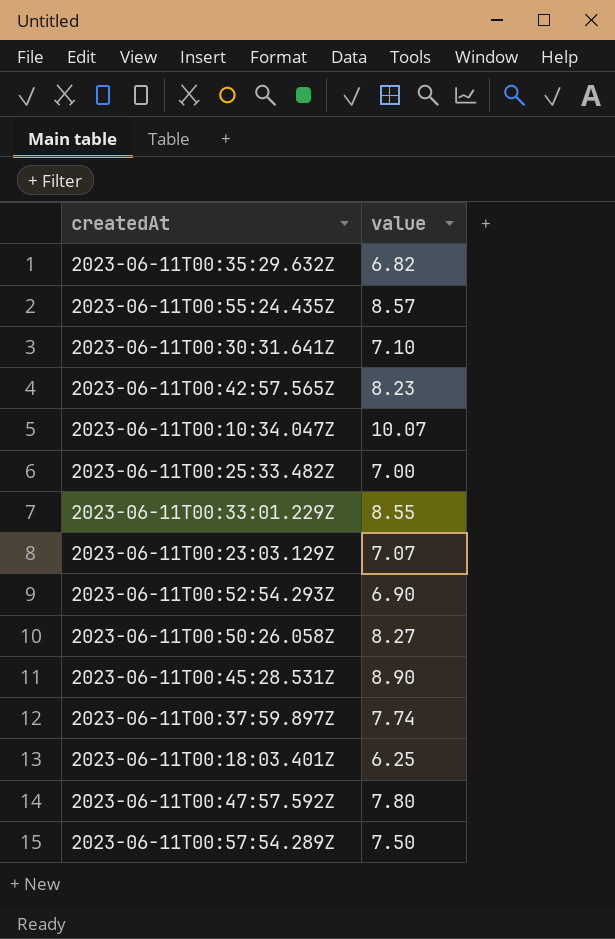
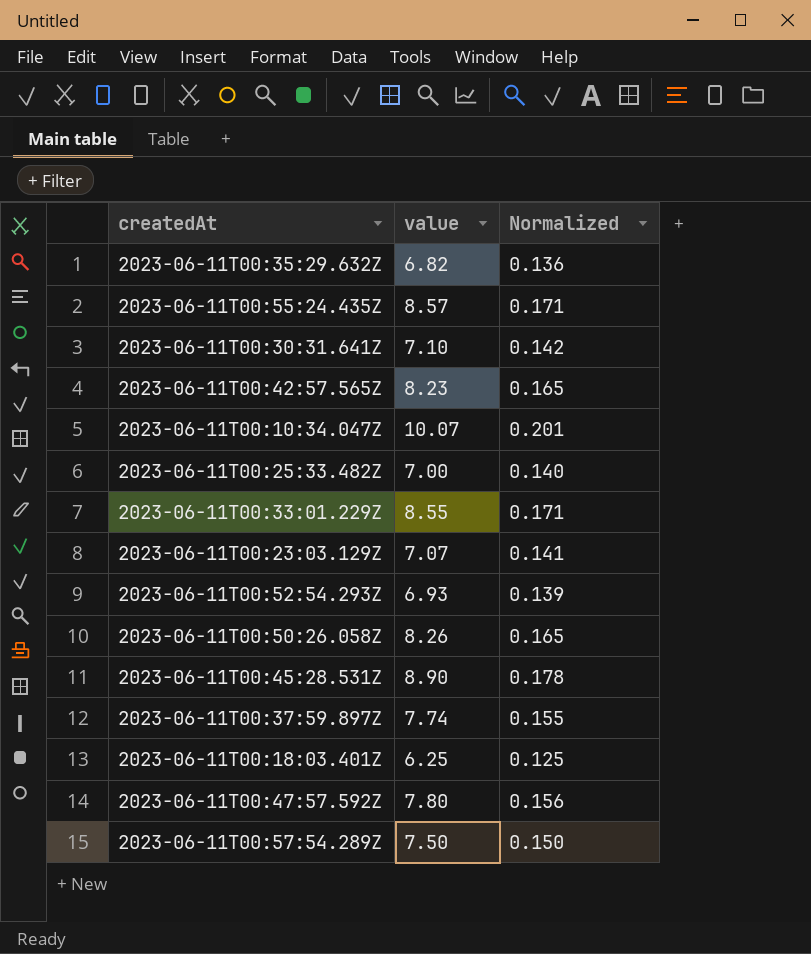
column Normalized | formula: none -> [value] * 0.02
2023-06-11T00:52:54.293Z | value: 6.90 -> 6.93
2023-06-11T00:50:26.058Z | value: 8.27 -> 8.26

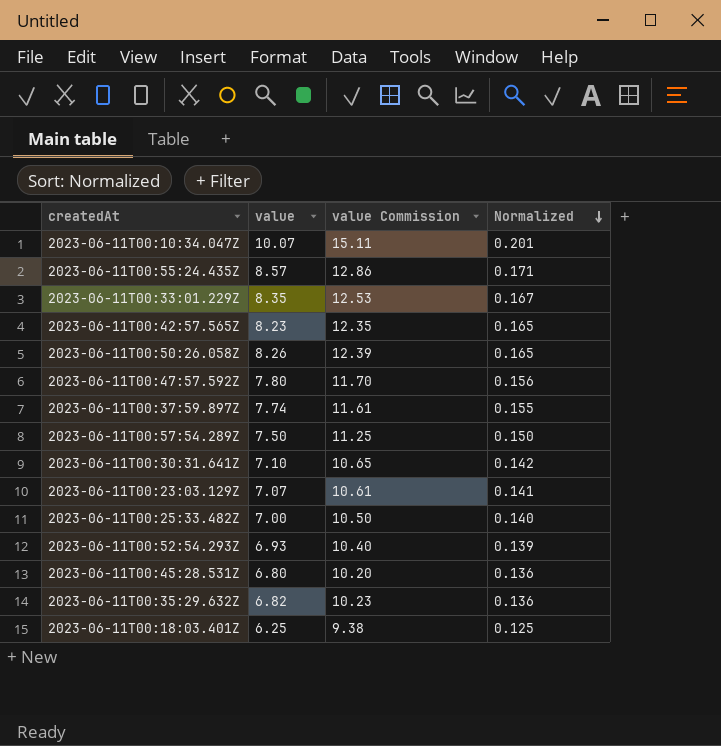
row order: none -> Normalized descending
column value Commission | formula: none -> [value] * 1.5
2023-06-11T00:33:01.229Z | value: 8.55 -> 8.35
2023-06-11T00:33:01.229Z | Normalized: 0.171 -> 0.167
2023-06-11T00:45:28.531Z | value: 8.90 -> 6.80
2023-06-11T00:45:28.531Z | Normalized: 0.178 -> 0.136

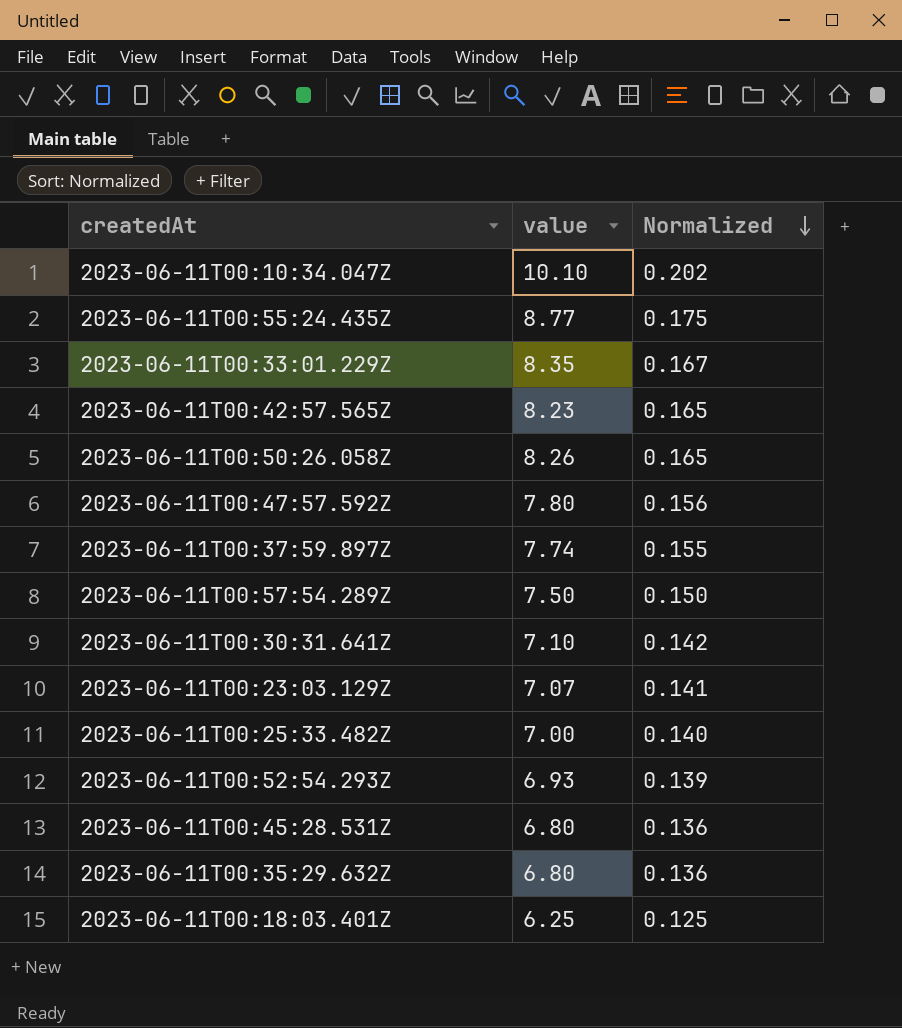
column value Commission | formula: [value] * 1.5 -> none
2023-06-11T00:10:34.047Z | value: 10.07 -> 10.10
2023-06-11T00:10:34.047Z | Normalized: 0.201 -> 0.202
2023-06-11T00:55:24.435Z | value: 8.57 -> 8.77
2023-06-11T00:55:24.435Z | Normalized: 0.171 -> 0.175
2023-06-11T00:35:29.632Z | value: 6.82 -> 6.80

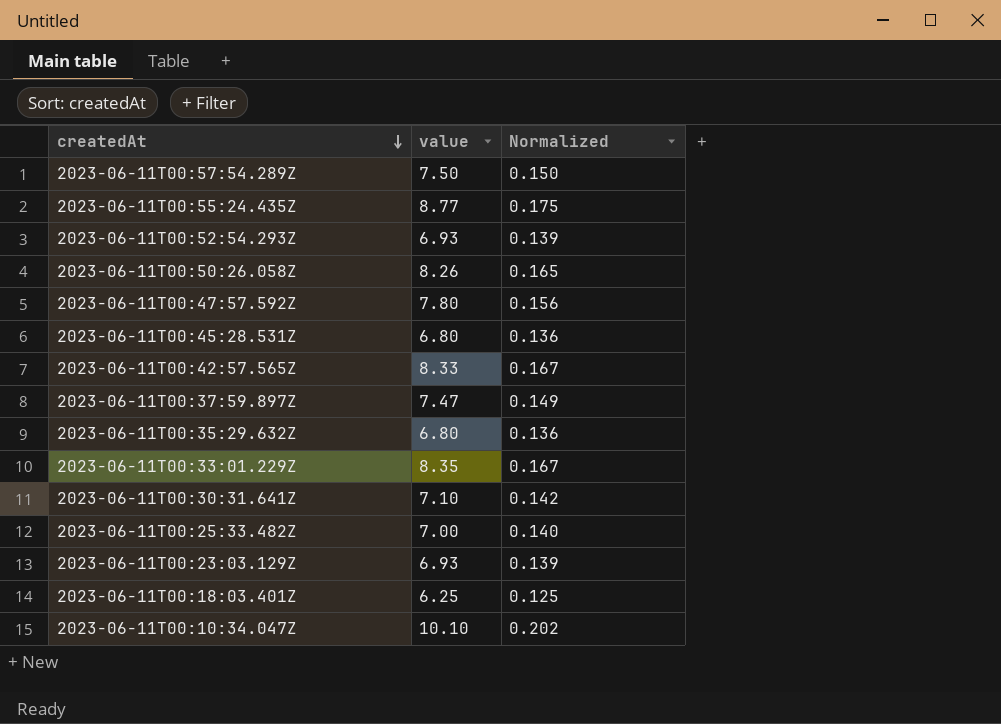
row order: Normalized descending -> createdAt descending
2023-06-11T00:42:57.565Z | value: 8.23 -> 8.33
2023-06-11T00:42:57.565Z | Normalized: 0.165 -> 0.167
2023-06-11T00:37:59.897Z | value: 7.74 -> 7.47
2023-06-11T00:37:59.897Z | Normalized: 0.155 -> 0.149
2023-06-11T00:23:03.129Z | value: 7.07 -> 6.93
2023-06-11T00:23:03.129Z | Normalized: 0.141 -> 0.139

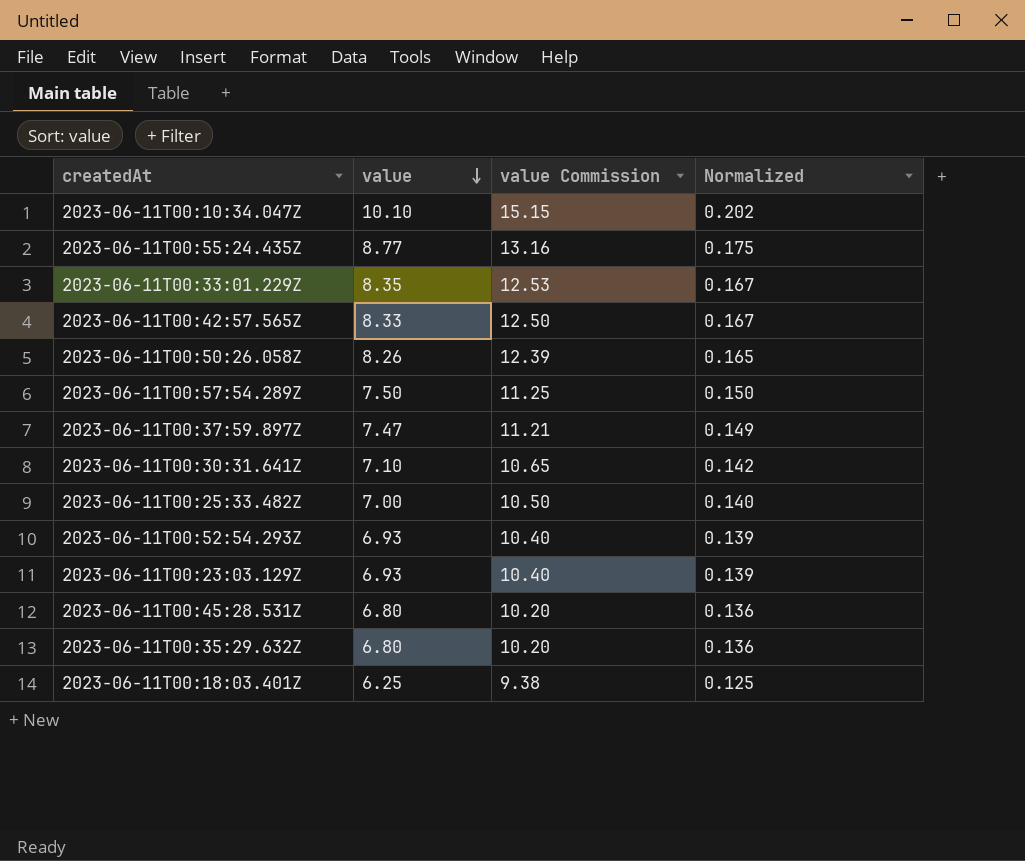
row order: createdAt descending -> value descending
column value Commission | formula: none -> [value] * 1.5
row 2023-06-11T00:47:57.592Z: 7.80 | 0.156 -> none

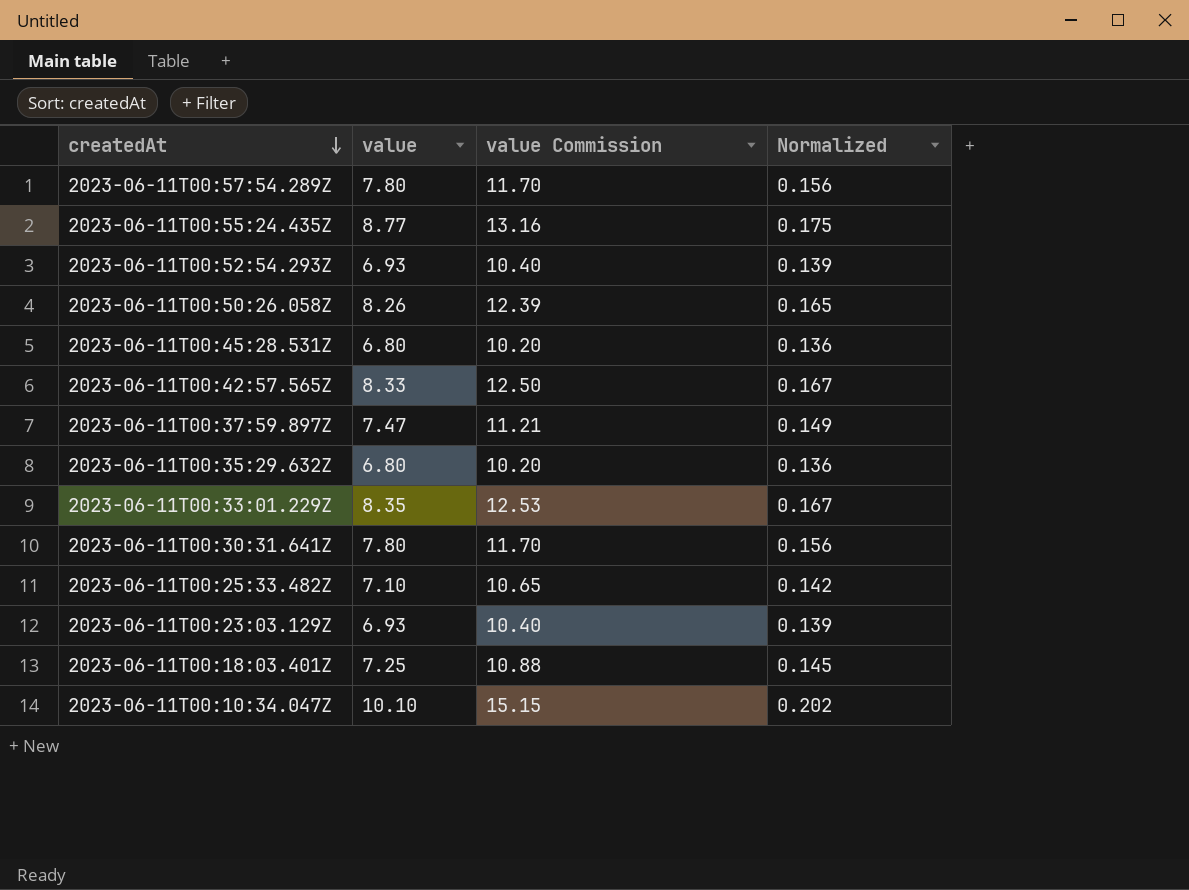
row order: value descending -> createdAt descending
2023-06-11T00:57:54.289Z | value: 7.50 -> 7.80
2023-06-11T00:57:54.289Z | value Commission: 11.25 -> 11.70
2023-06-11T00:57:54.289Z | Normalized: 0.150 -> 0.156
2023-06-11T00:30:31.641Z | value: 7.10 -> 7.80
2023-06-11T00:30:31.641Z | value Commission: 10.65 -> 11.70
2023-06-11T00:30:31.641Z | Normalized: 0.142 -> 0.156
2023-06-11T00:25:33.482Z | value: 7.00 -> 7.10
2023-06-11T00:25:33.482Z | value Commission: 10.50 -> 10.65
2023-06-11T00:25:33.482Z | Normalized: 0.140 -> 0.142
2023-06-11T00:18:03.401Z | value: 6.25 -> 7.25
2023-06-11T00:18:03.401Z | value Commission: 9.38 -> 10.88
2023-06-11T00:18:03.401Z | Normalized: 0.125 -> 0.145

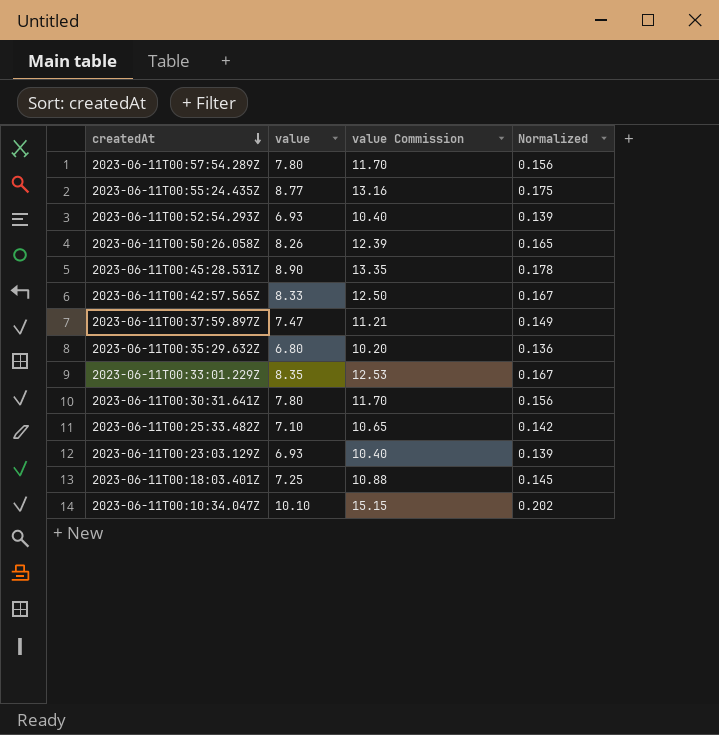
2023-06-11T00:45:28.531Z | value: 6.80 -> 8.90
2023-06-11T00:45:28.531Z | value Commission: 10.20 -> 13.35
2023-06-11T00:45:28.531Z | Normalized: 0.136 -> 0.178

